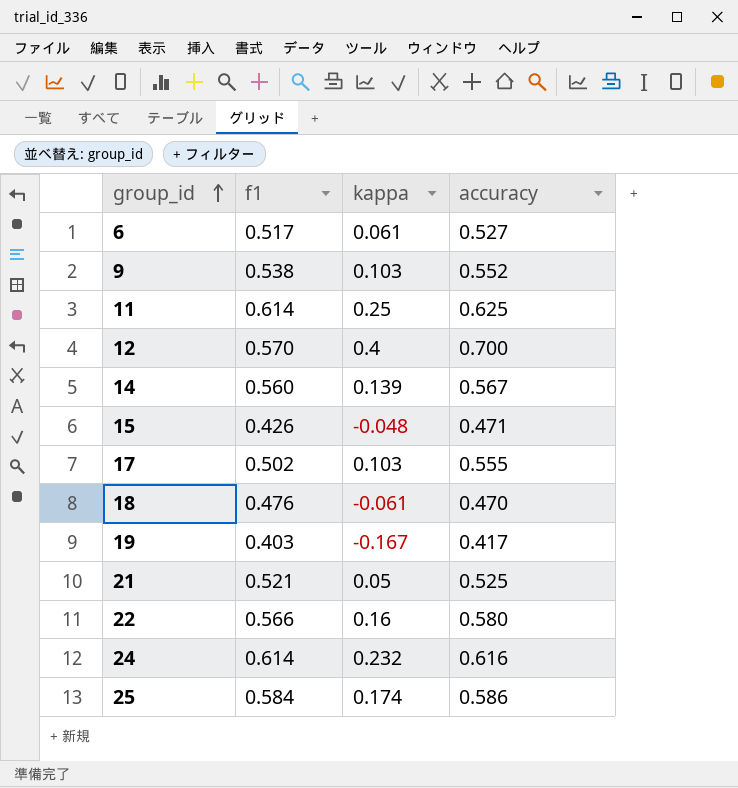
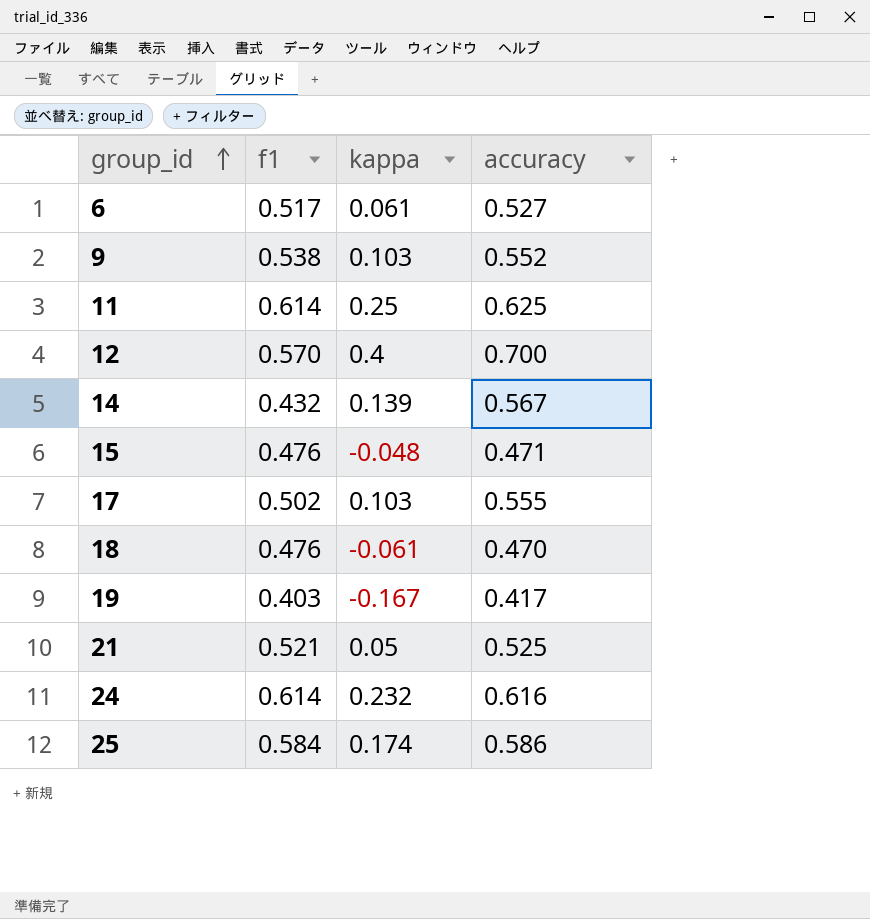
row 22: 0.566 | 0.16 | 0.580 -> none
14 | f1: 0.560 -> 0.432
15 | f1: 0.426 -> 0.476

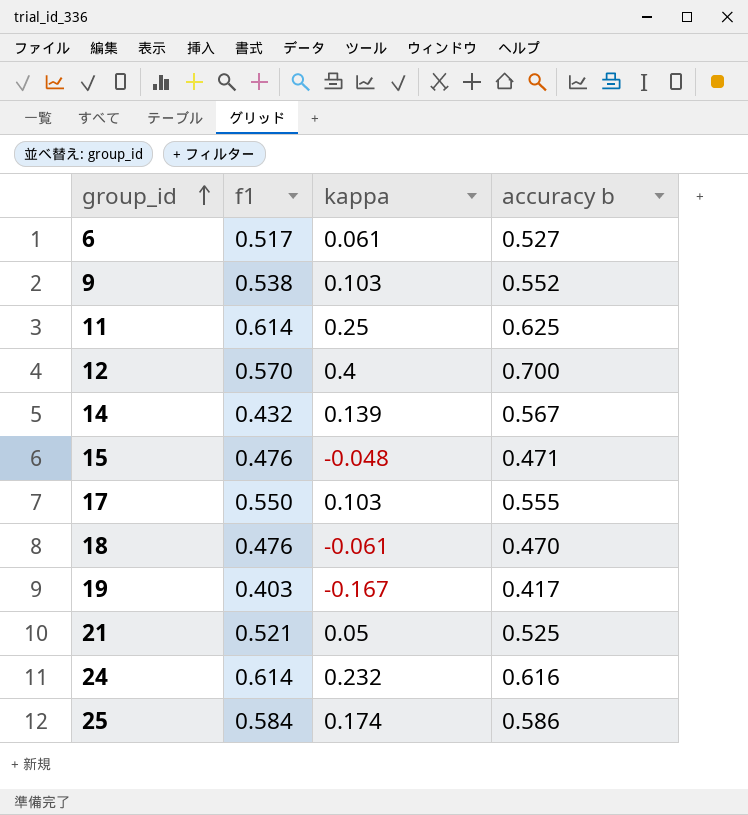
column name: accuracy -> accuracy b
17 | f1: 0.502 -> 0.550

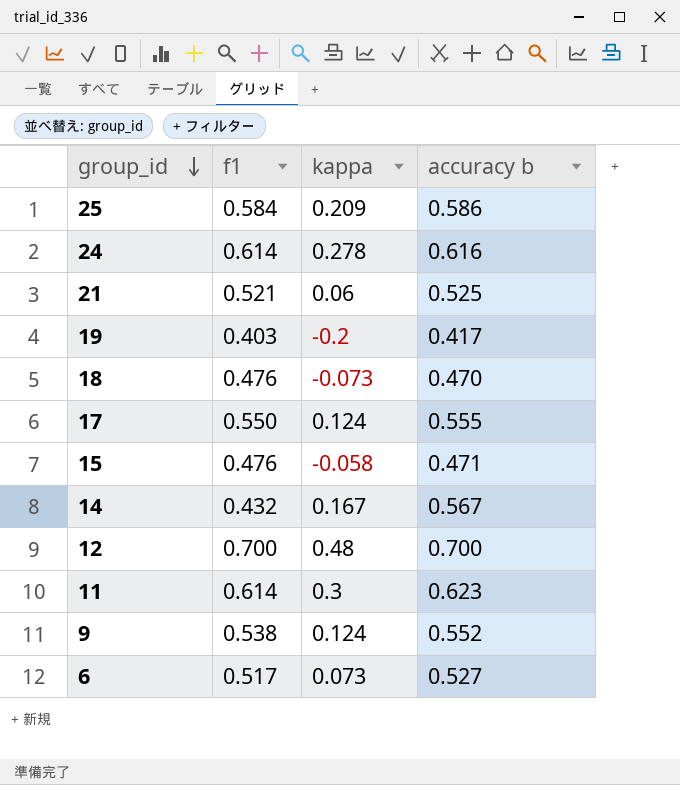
row order: group_id ascending -> group_id descending
25 | kappa: 0.174 -> 0.209
24 | kappa: 0.232 -> 0.278
21 | kappa: 0.05 -> 0.06
19 | kappa: -0.167 -> -0.2
18 | kappa: -0.061 -> -0.073
17 | kappa: 0.103 -> 0.124
15 | kappa: -0.048 -> -0.058
14 | kappa: 0.139 -> 0.167
12 | f1: 0.570 -> 0.700
12 | kappa: 0.4 -> 0.48
11 | kappa: 0.25 -> 0.3
11 | accuracy b: 0.625 -> 0.623
9 | kappa: 0.103 -> 0.124
6 | kappa: 0.061 -> 0.073

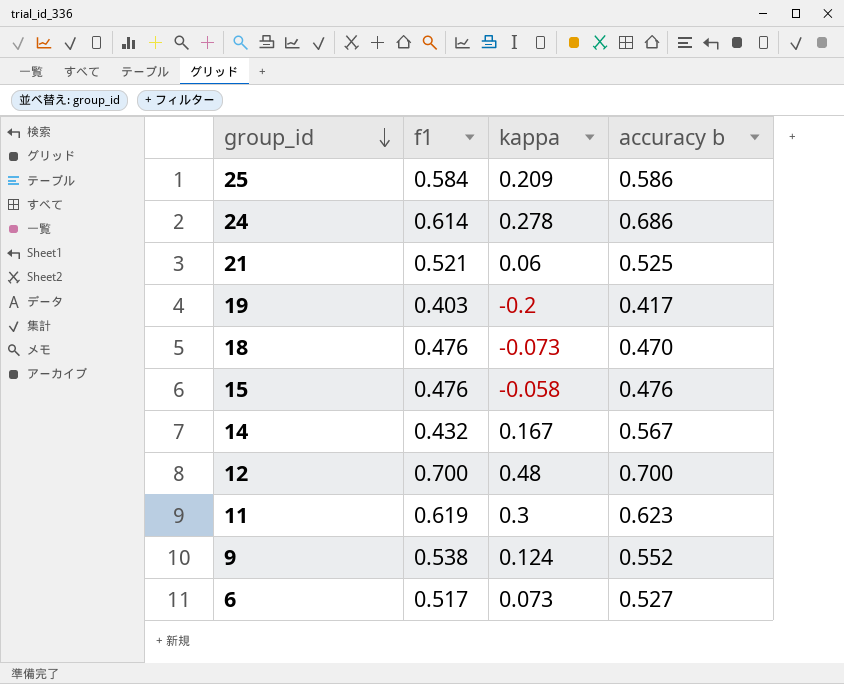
row 17: 0.550 | 0.124 | 0.555 -> none
24 | accuracy b: 0.616 -> 0.686
15 | accuracy b: 0.471 -> 0.476
11 | f1: 0.614 -> 0.619

